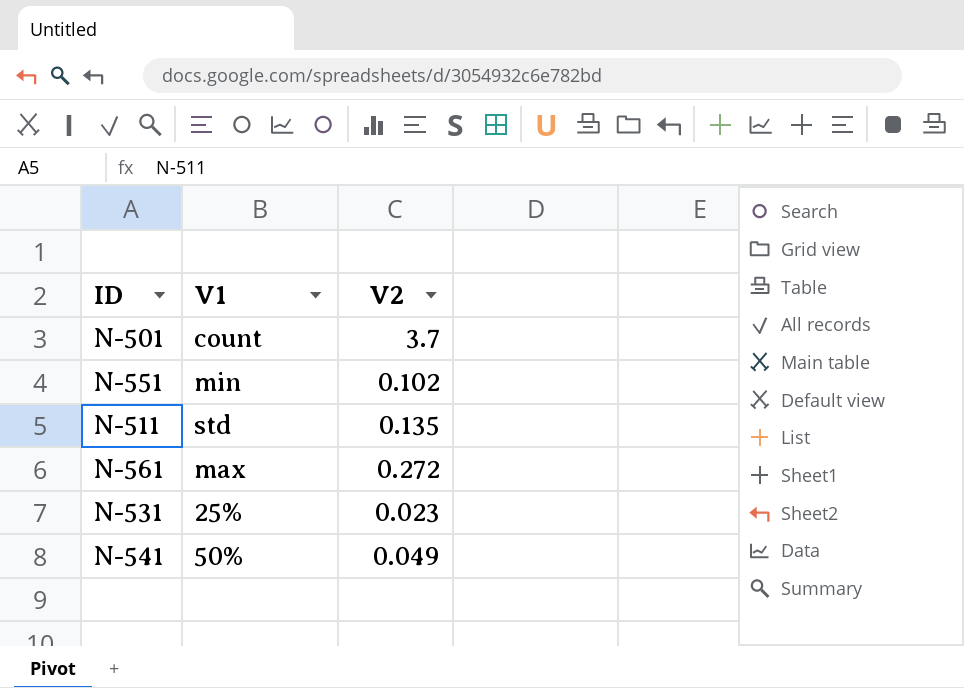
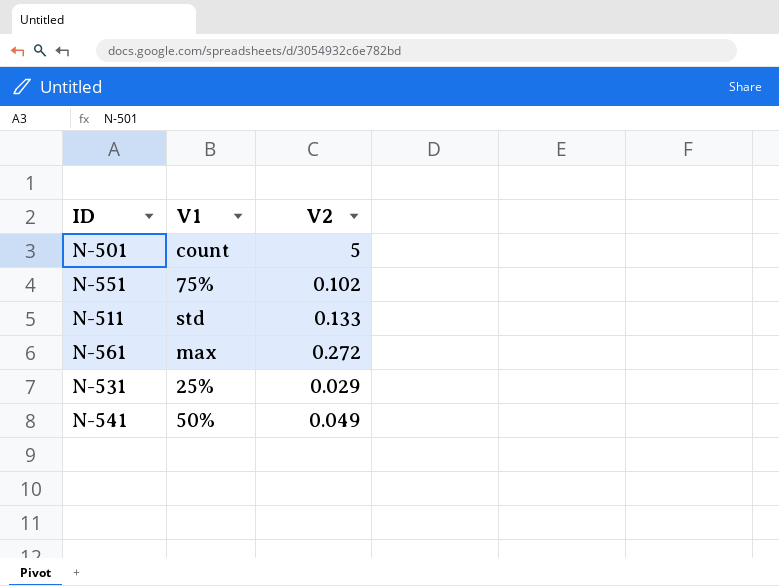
N-501 | V2: 3.7 -> 5
N-551 | V1: min -> 75%
N-511 | V2: 0.135 -> 0.133
N-531 | V2: 0.023 -> 0.029

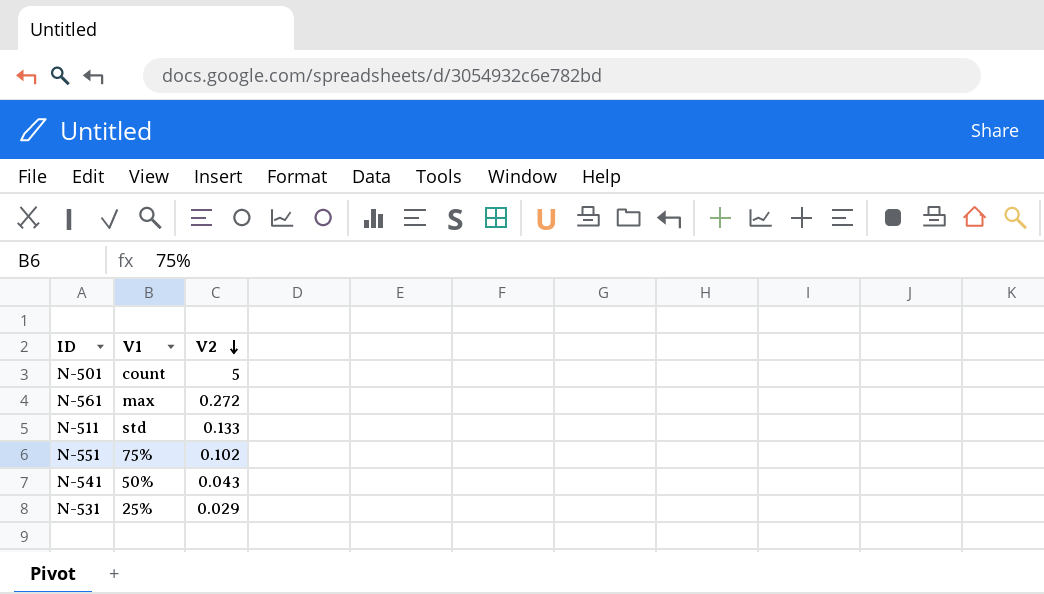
row order: none -> V2 descending
N-541 | V2: 0.049 -> 0.043

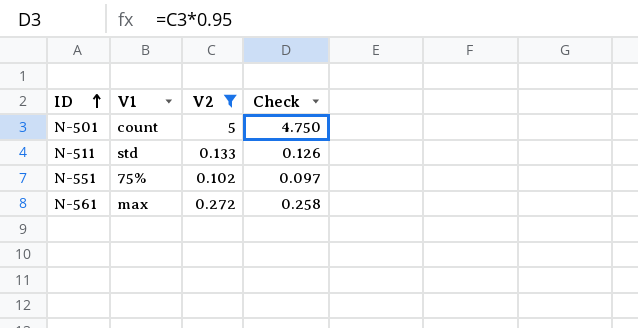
filter: none -> V2 >= 0.102
row order: V2 descending -> ID ascending
column Check | formula: none -> [V2] * 0.95

